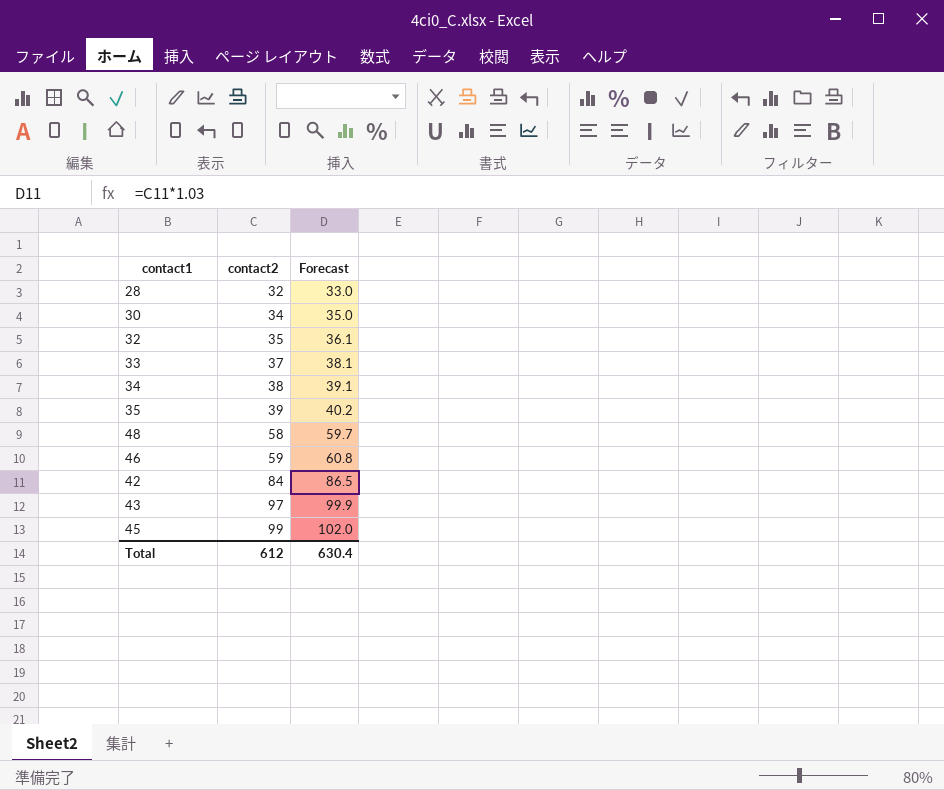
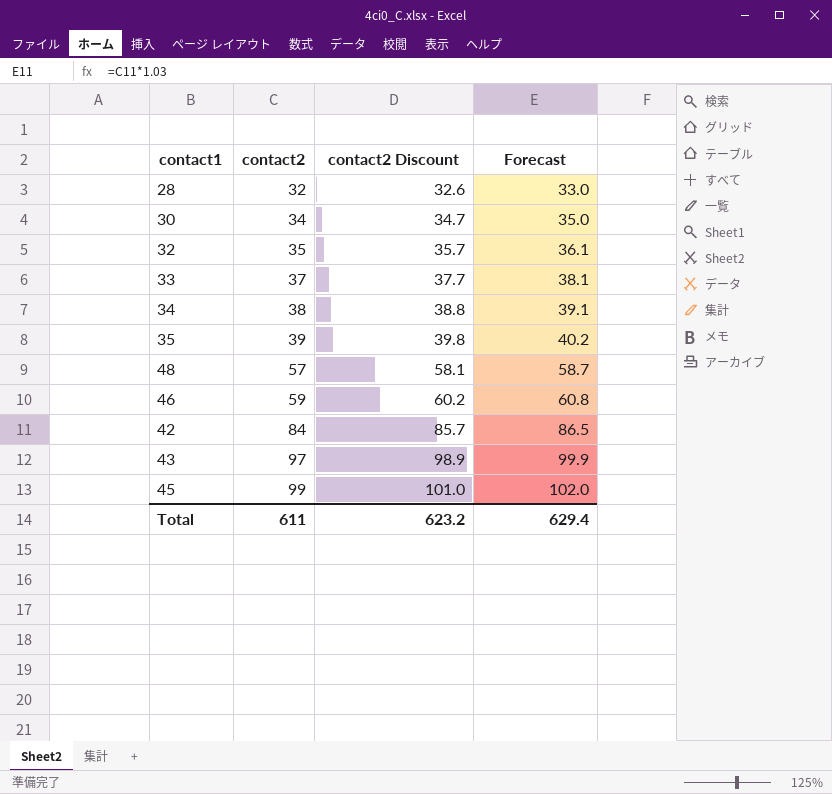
column contact2 Discount | formula: none -> [contact2] * 1.02
48 | contact2: 58 -> 57
48 | Forecast: 59.7 -> 58.7
Total | contact2: 612 -> 611
Total | Forecast: 630.4 -> 629.4

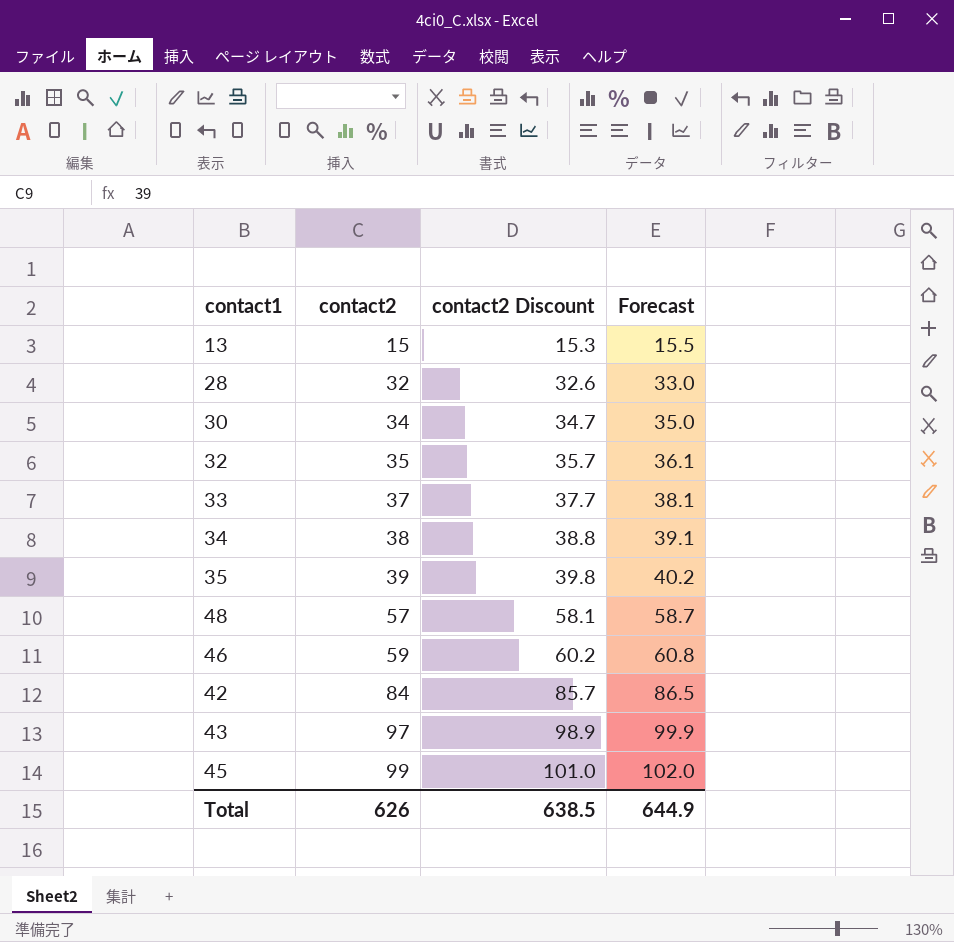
row 13: none -> 15 | 15.3 | 15.5
Total | contact2: 611 -> 626
Total | contact2 Discount: 623.2 -> 638.5
Total | Forecast: 629.4 -> 644.9

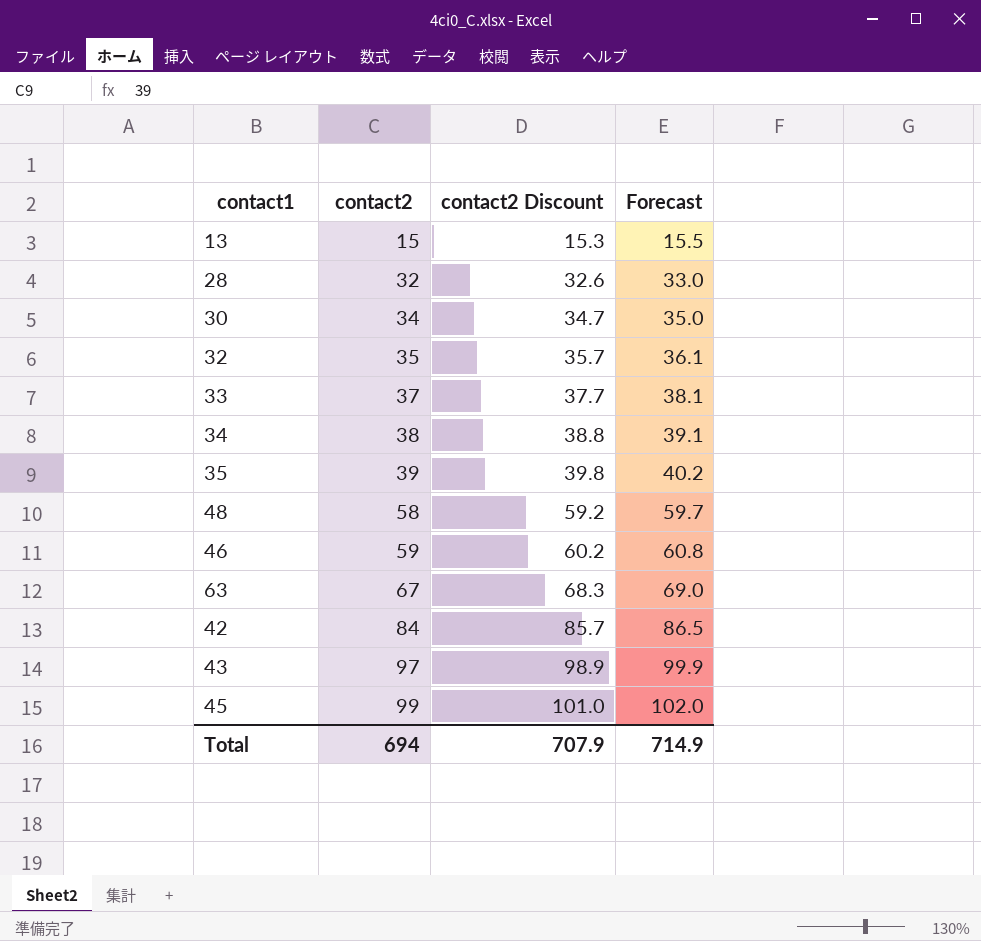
48 | contact2: 57 -> 58
48 | contact2 Discount: 58.1 -> 59.2
48 | Forecast: 58.7 -> 59.7
row 63: none -> 67 | 68.3 | 69.0
Total | contact2: 626 -> 694
Total | contact2 Discount: 638.5 -> 707.9
Total | Forecast: 644.9 -> 714.9

